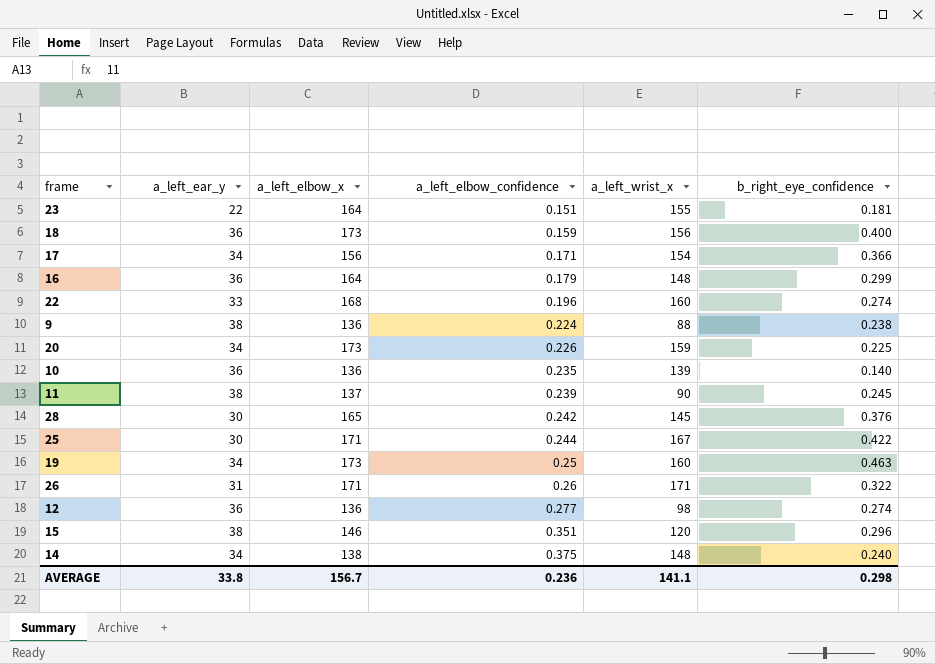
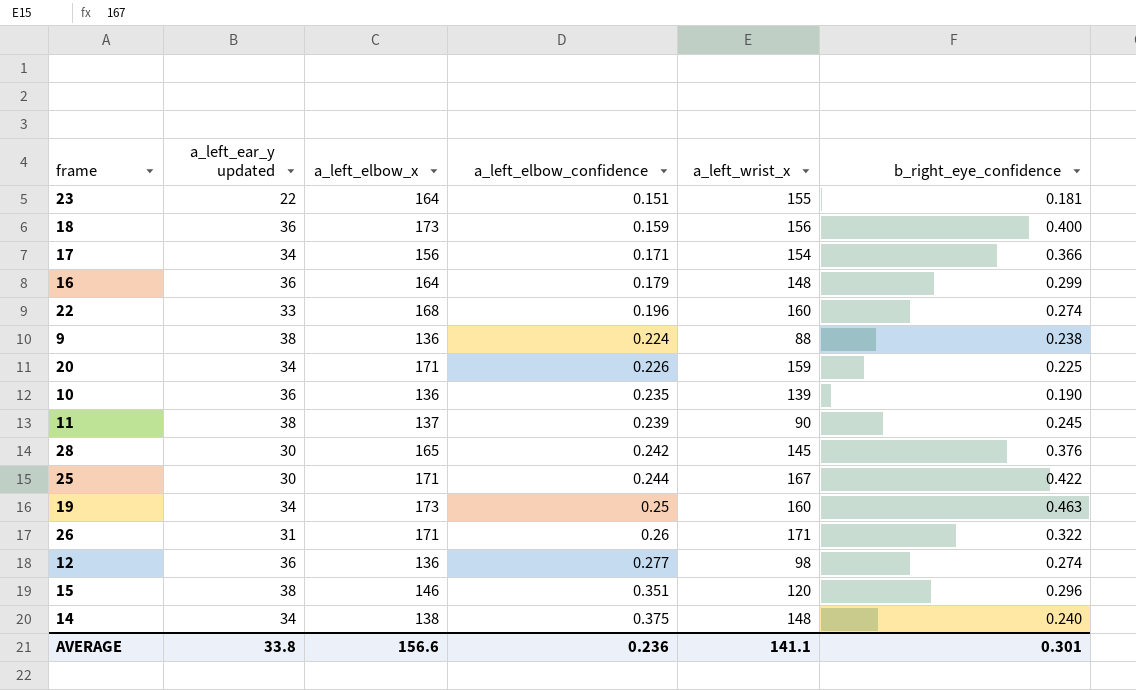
column name: a_left_ear_y -> a_left_ear_y updated
20 | a_left_elbow_x: 173 -> 171
10 | b_right_eye_confidence: 0.140 -> 0.190
AVERAGE | a_left_elbow_x: 156.7 -> 156.6
AVERAGE | b_right_eye_confidence: 0.298 -> 0.301

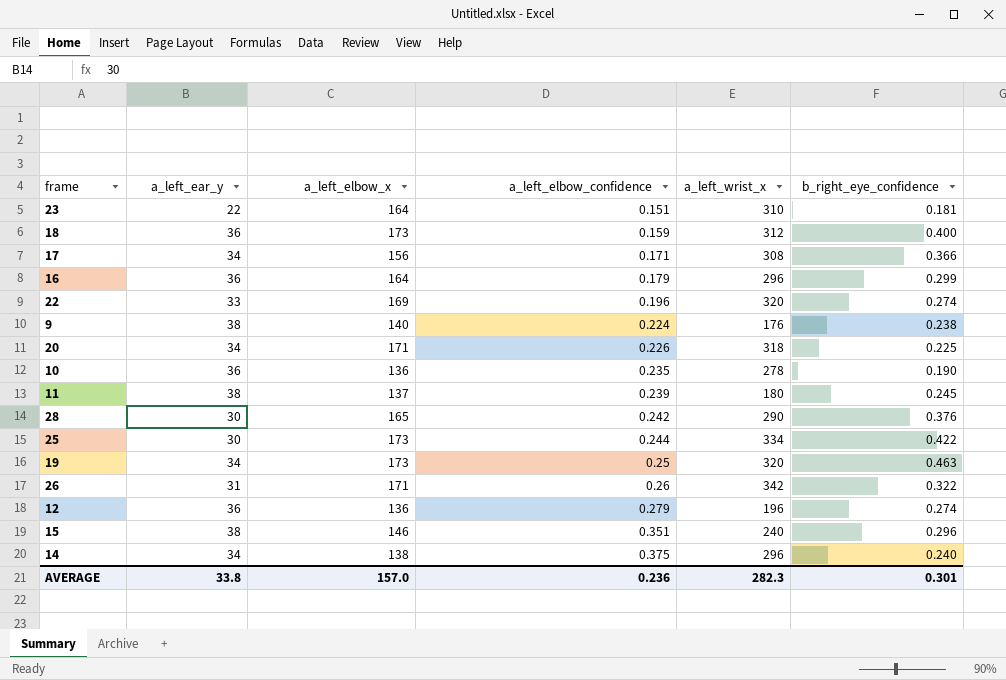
column name: a_left_ear_y updated -> a_left_ear_y
23 | a_left_wrist_x: 155 -> 310
18 | a_left_wrist_x: 156 -> 312
17 | a_left_wrist_x: 154 -> 308
16 | a_left_wrist_x: 148 -> 296
22 | a_left_elbow_x: 168 -> 169
22 | a_left_wrist_x: 160 -> 320
9 | a_left_elbow_x: 136 -> 140
9 | a_left_wrist_x: 88 -> 176
20 | a_left_wrist_x: 159 -> 318
10 | a_left_wrist_x: 139 -> 278
11 | a_left_wrist_x: 90 -> 180
28 | a_left_wrist_x: 145 -> 290
25 | a_left_elbow_x: 171 -> 173
25 | a_left_wrist_x: 167 -> 334
19 | a_left_wrist_x: 160 -> 320
26 | a_left_wrist_x: 171 -> 342
12 | a_left_elbow_confidence: 0.277 -> 0.279
12 | a_left_wrist_x: 98 -> 196
15 | a_left_wrist_x: 120 -> 240
14 | a_left_wrist_x: 148 -> 296
AVERAGE | a_left_elbow_x: 156.6 -> 157.0
AVERAGE | a_left_wrist_x: 141.1 -> 282.3

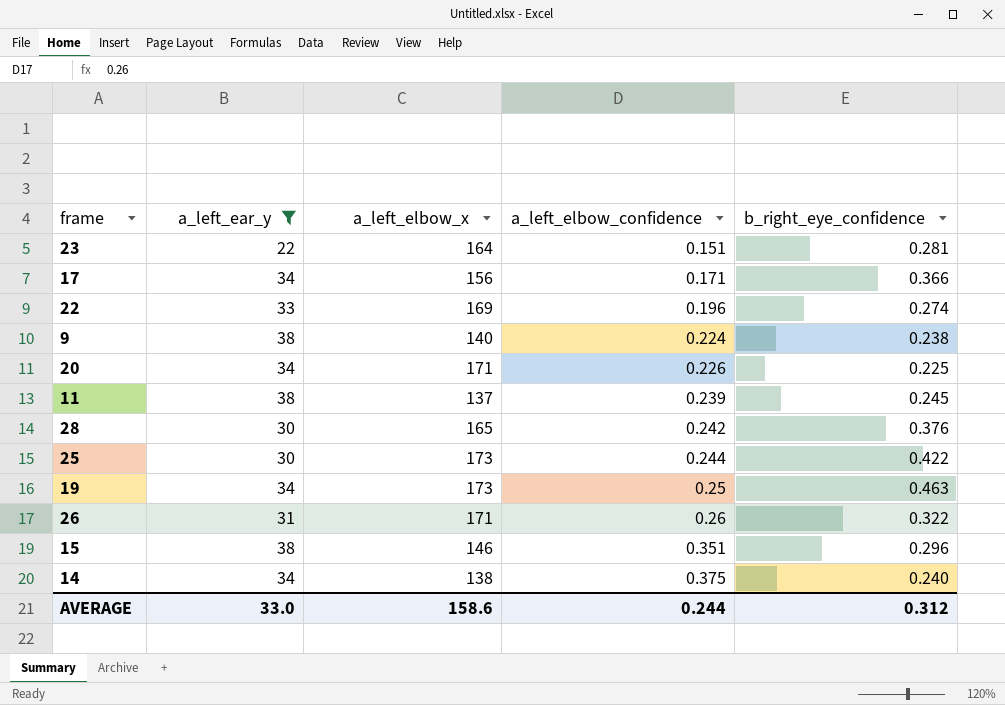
filter: none -> a_left_ear_y != 36
column a_left_wrist_x | position: 5 -> none
23 | b_right_eye_confidence: 0.181 -> 0.281
AVERAGE | a_left_ear_y: 33.8 -> 33.0
AVERAGE | a_left_elbow_x: 157.0 -> 158.6
AVERAGE | a_left_elbow_confidence: 0.236 -> 0.244
AVERAGE | b_right_eye_confidence: 0.301 -> 0.312

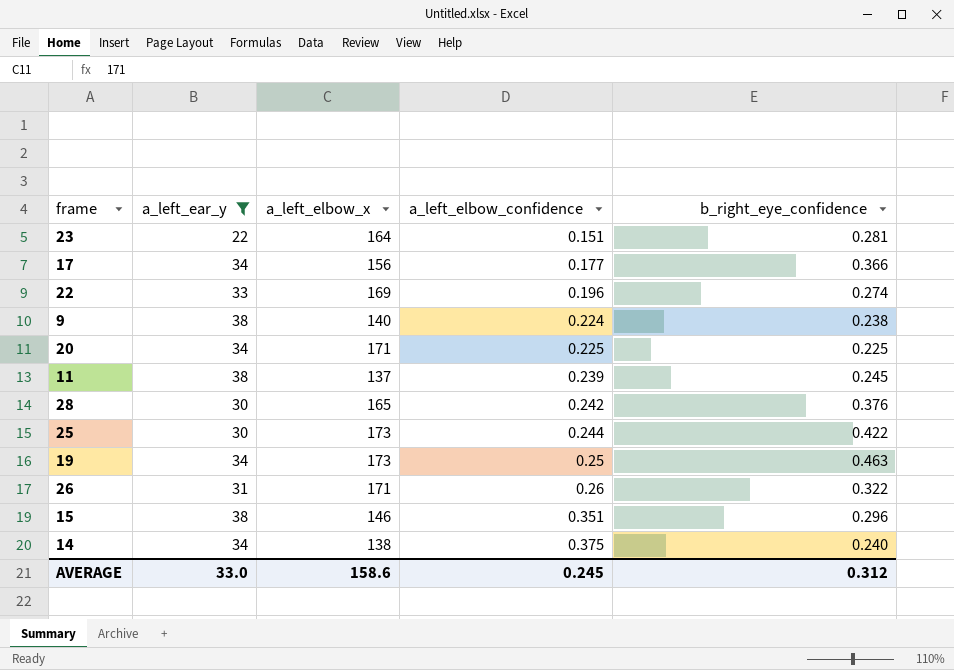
17 | a_left_elbow_confidence: 0.171 -> 0.177
20 | a_left_elbow_confidence: 0.226 -> 0.225
AVERAGE | a_left_elbow_confidence: 0.244 -> 0.245

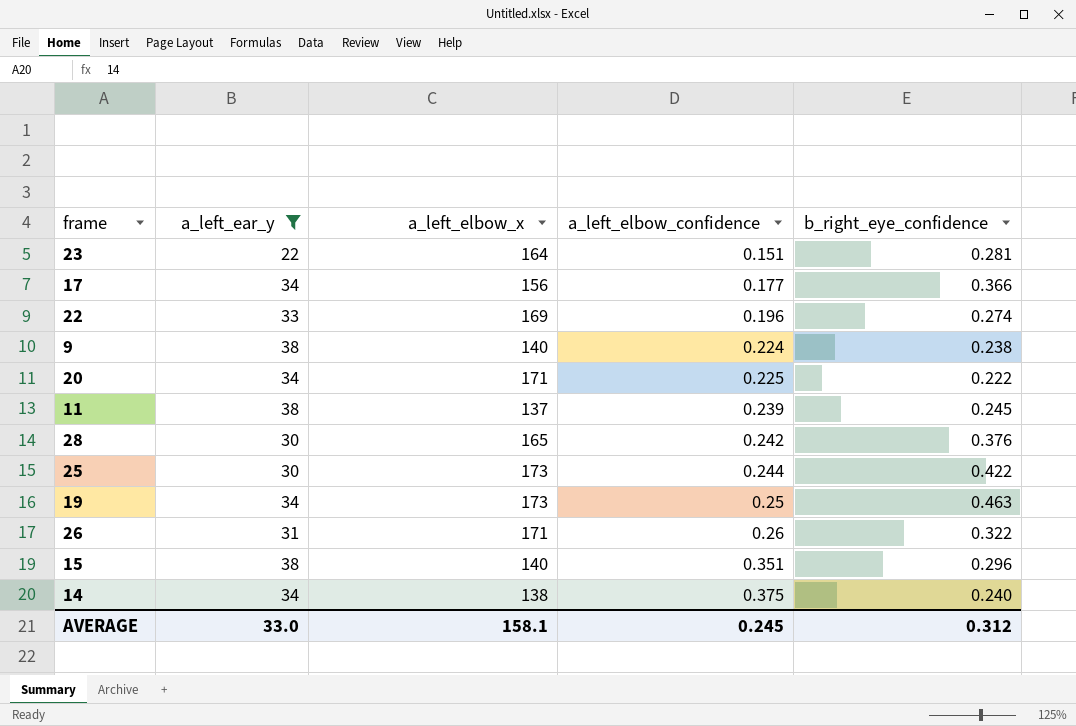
20 | b_right_eye_confidence: 0.225 -> 0.222
15 | a_left_elbow_x: 146 -> 140
AVERAGE | a_left_elbow_x: 158.6 -> 158.1

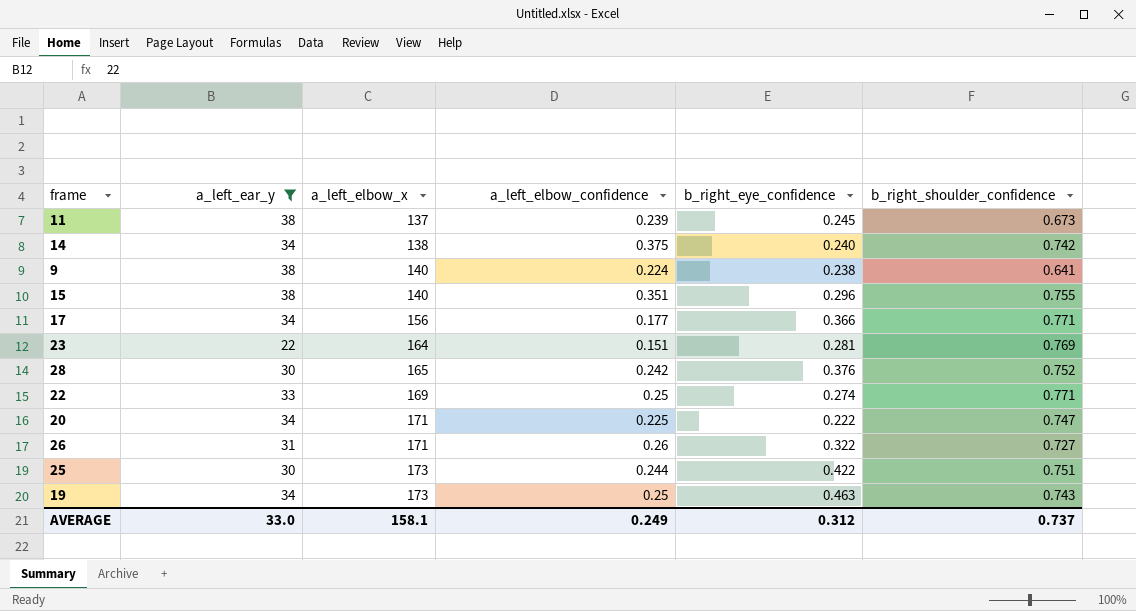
row order: a_left_elbow_confidence ascending -> a_left_elbow_x ascending
column b_right_shoulder_confidence | position: none -> 6
22 | a_left_elbow_confidence: 0.196 -> 0.25
AVERAGE | a_left_elbow_confidence: 0.245 -> 0.249

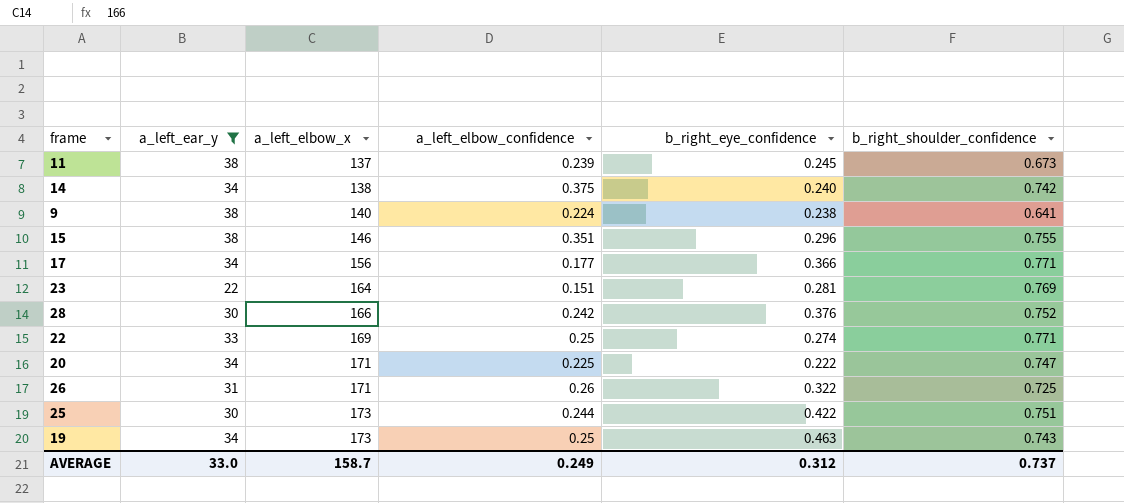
15 | a_left_elbow_x: 140 -> 146
28 | a_left_elbow_x: 165 -> 166
26 | b_right_shoulder_confidence: 0.727 -> 0.725
AVERAGE | a_left_elbow_x: 158.1 -> 158.7

